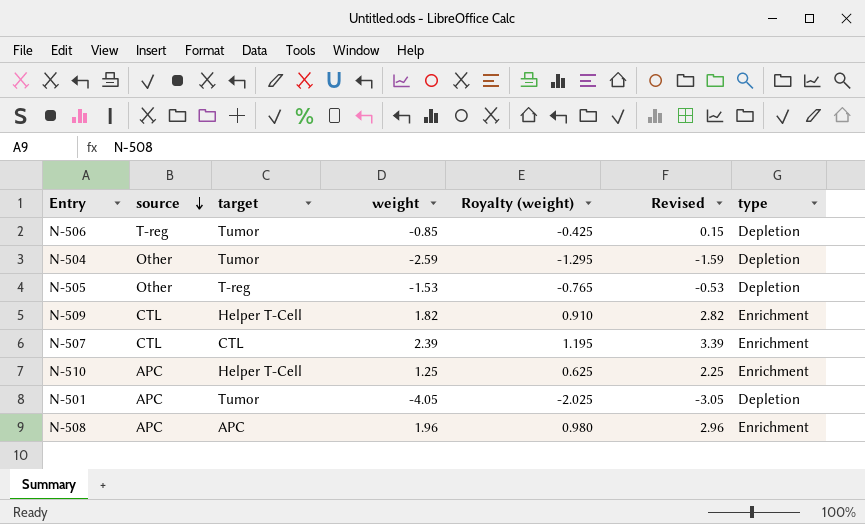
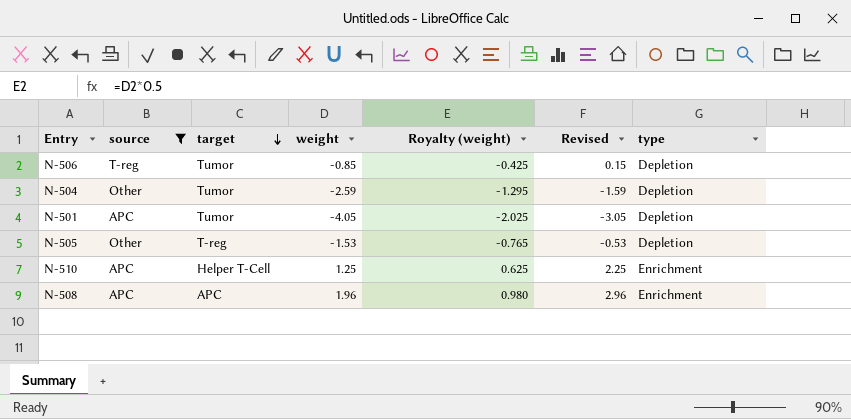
filter: none -> source != CTL
row order: source descending -> target descending

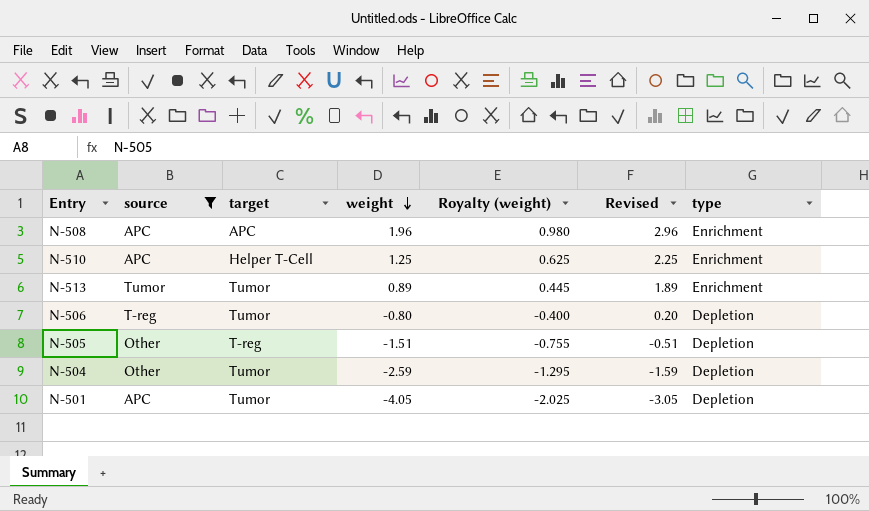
row order: target descending -> weight descending
row N-513: none -> Tumor | Tumor | 0.89 | 0.445 | 1.89 | Enrichment
N-506 | weight: -0.85 -> -0.80
N-506 | Royalty (weight): -0.425 -> -0.400
N-506 | Revised: 0.15 -> 0.20
N-505 | weight: -1.53 -> -1.51
N-505 | Royalty (weight): -0.765 -> -0.755
N-505 | Revised: -0.53 -> -0.51

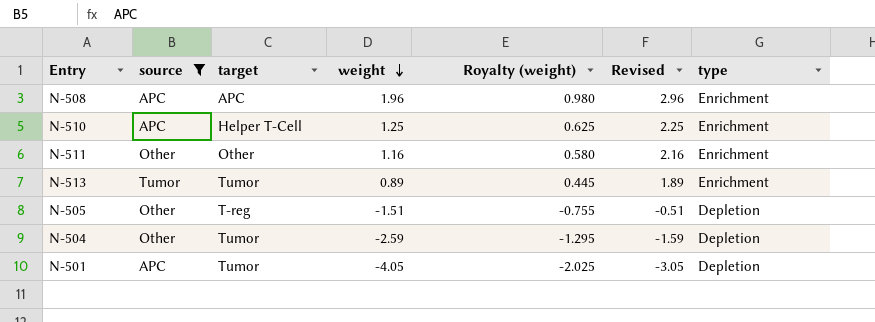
row N-506: T-reg | Tumor | -0.80 | -0.400 | 0.20 | Depletion -> none
row N-511: none -> Other | Other | 1.16 | 0.580 | 2.16 | Enrichment

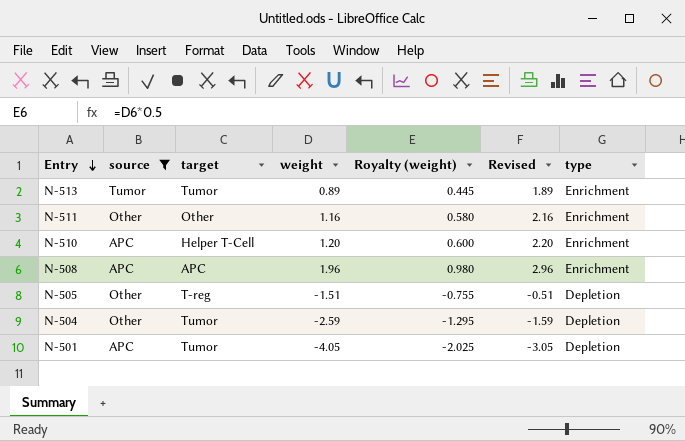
row order: weight descending -> Entry descending
N-510 | weight: 1.25 -> 1.20
N-510 | Royalty (weight): 0.625 -> 0.600
N-510 | Revised: 2.25 -> 2.20

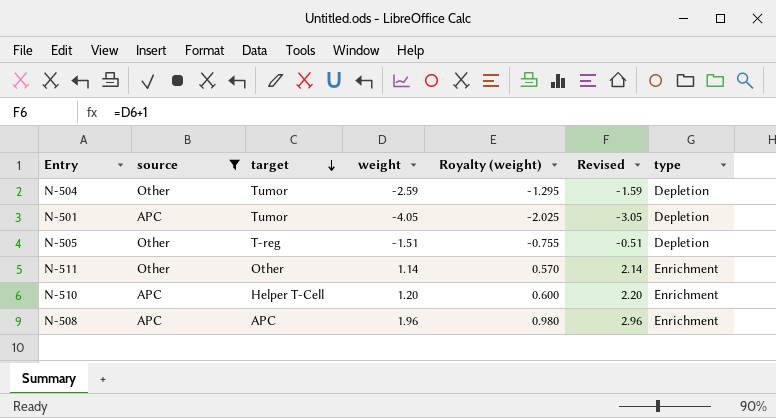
row order: Entry descending -> target descending
row N-513: Tumor | Tumor | 0.89 | 0.445 | 1.89 | Enrichment -> none
N-511 | weight: 1.16 -> 1.14
N-511 | Royalty (weight): 0.580 -> 0.570
N-511 | Revised: 2.16 -> 2.14

